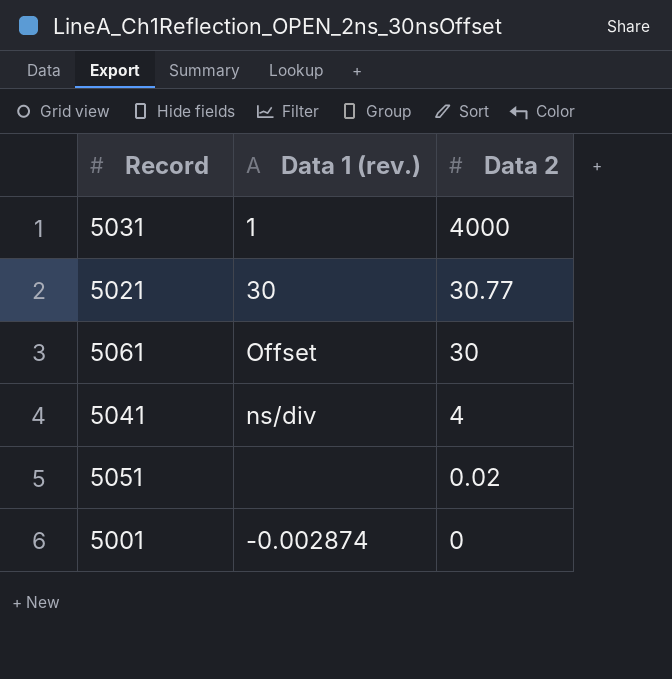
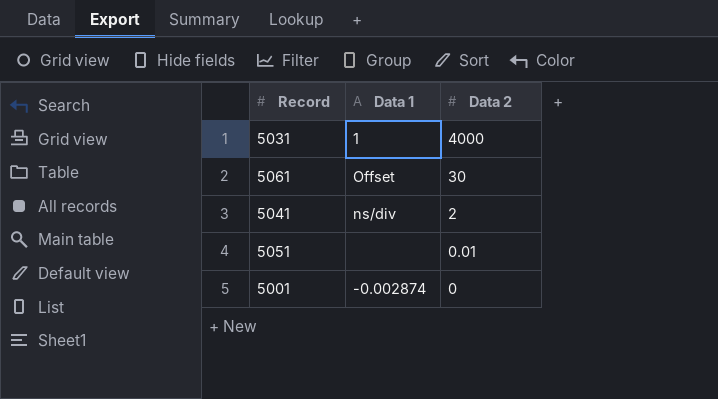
column name: Data 1 (rev.) -> Data 1
row 5021: 30 | 30.77 -> none
5041 | Data 2: 4 -> 2
5051 | Data 2: 0.02 -> 0.01

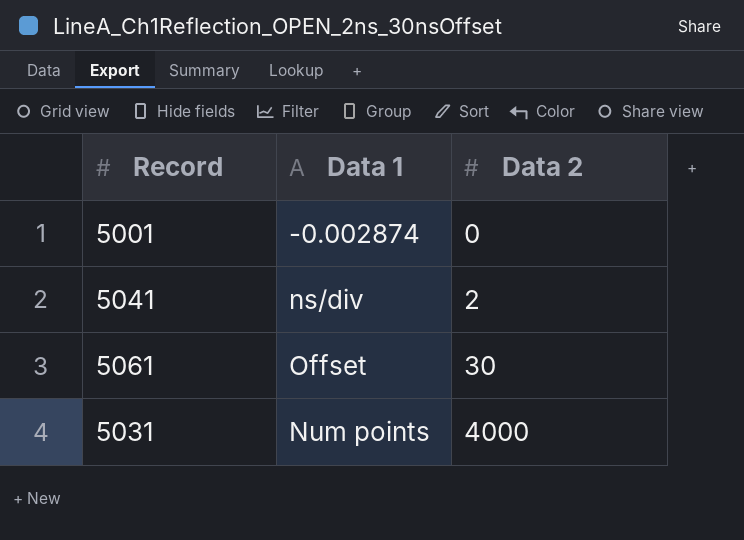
row order: Data 2 descending -> Data 2 ascending
row 5051: none | 0.01 -> none
5031 | Data 1: 1 -> Num points

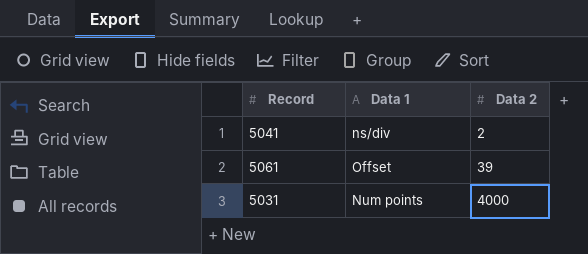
row 5001: -0.002874 | 0 -> none
5061 | Data 2: 30 -> 39

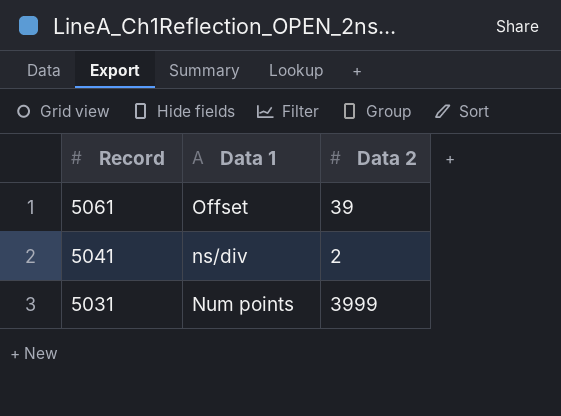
row order: Data 2 ascending -> Record descending
5031 | Data 2: 4000 -> 3999

